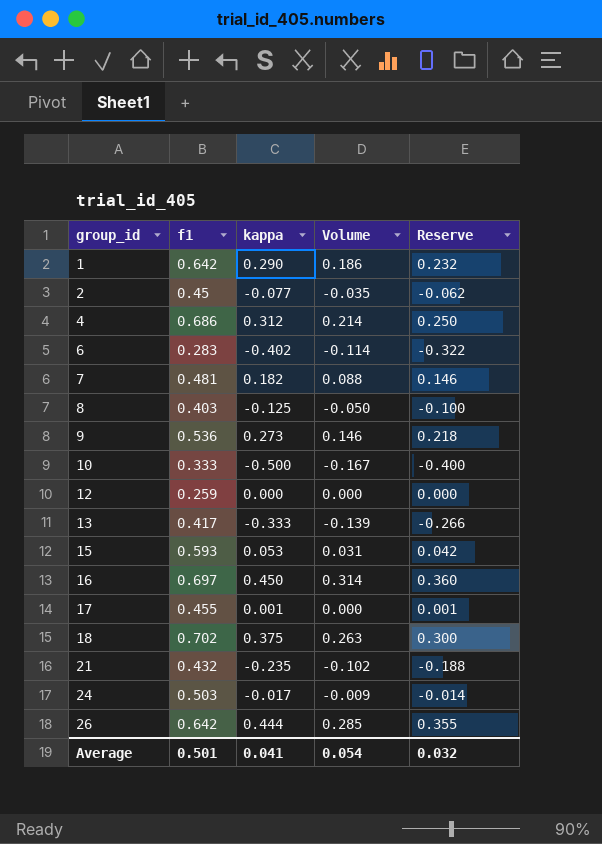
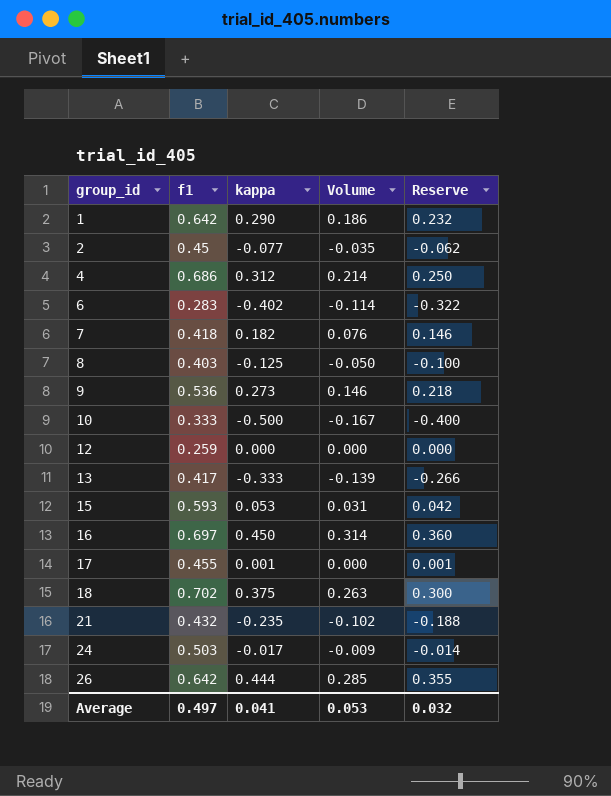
7 | f1: 0.481 -> 0.418
7 | Volume: 0.088 -> 0.076
Average | f1: 0.501 -> 0.497
Average | Volume: 0.054 -> 0.053

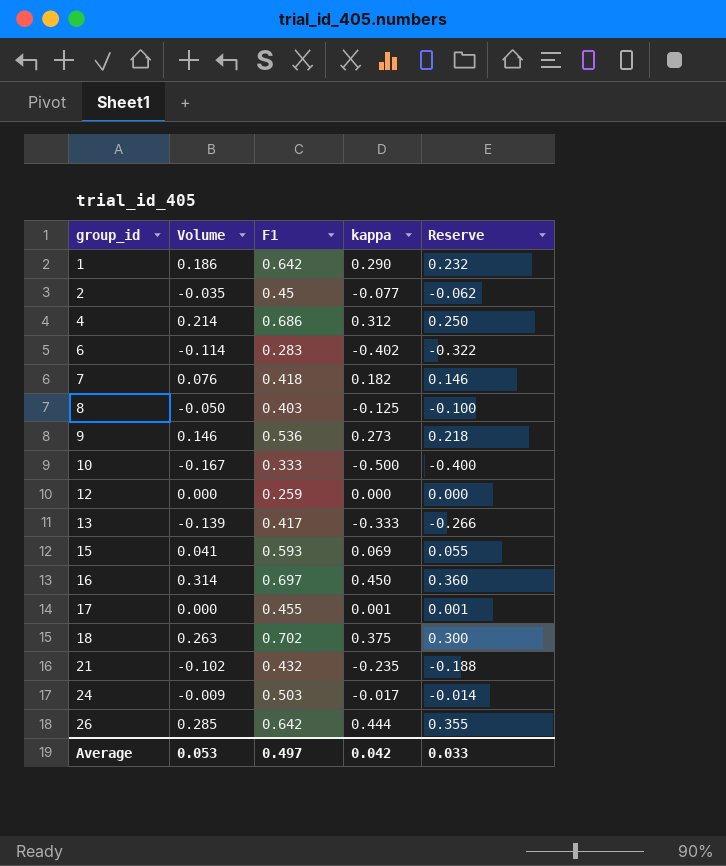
column Volume | position: 4 -> 2
column name: f1 -> F1
15 | Volume: 0.031 -> 0.041
15 | kappa: 0.053 -> 0.069
15 | Reserve: 0.042 -> 0.055
Average | kappa: 0.041 -> 0.042
Average | Reserve: 0.032 -> 0.033

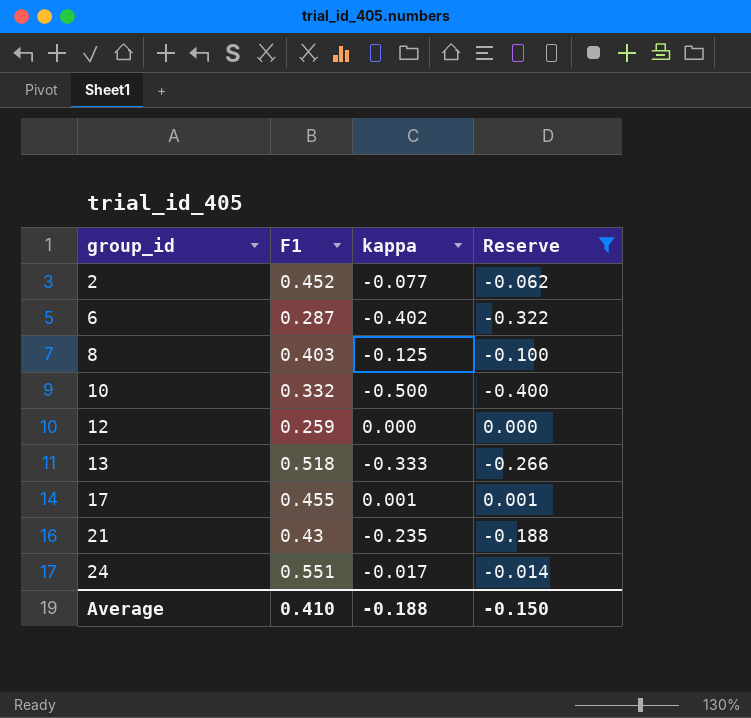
filter: none -> Reserve <= 0.001
column Volume | formula: [F1] * [kappa] -> none
2 | F1: 0.45 -> 0.452
6 | F1: 0.283 -> 0.287
10 | F1: 0.333 -> 0.332
13 | F1: 0.417 -> 0.518
21 | F1: 0.432 -> 0.43
24 | F1: 0.503 -> 0.551
Average | F1: 0.497 -> 0.410
Average | kappa: 0.042 -> -0.188
Average | Reserve: 0.033 -> -0.150

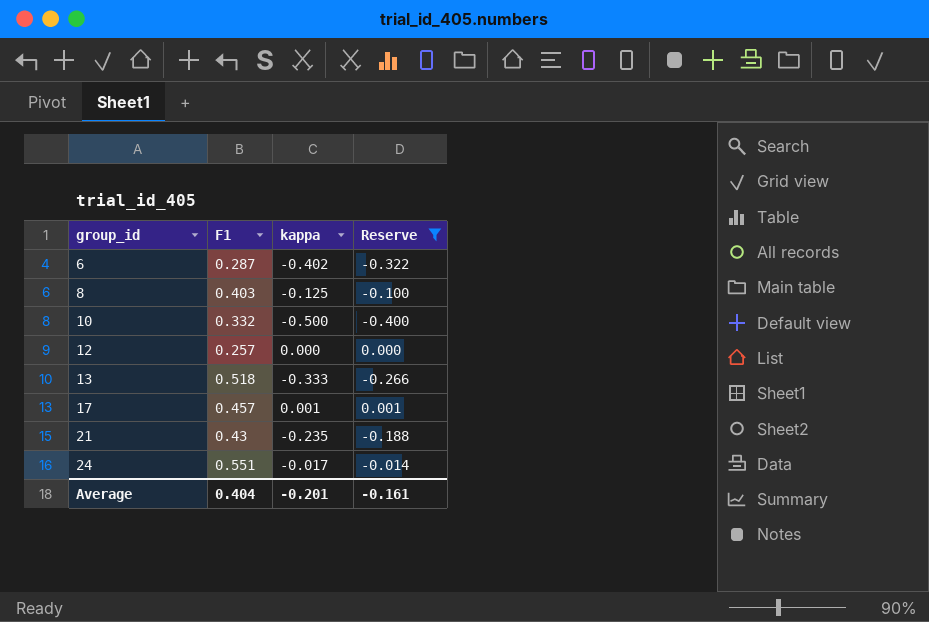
row 2: 0.452 | -0.077 | -0.062 -> none
12 | F1: 0.259 -> 0.257
17 | F1: 0.455 -> 0.457
Average | F1: 0.410 -> 0.404
Average | kappa: -0.188 -> -0.201
Average | Reserve: -0.150 -> -0.161

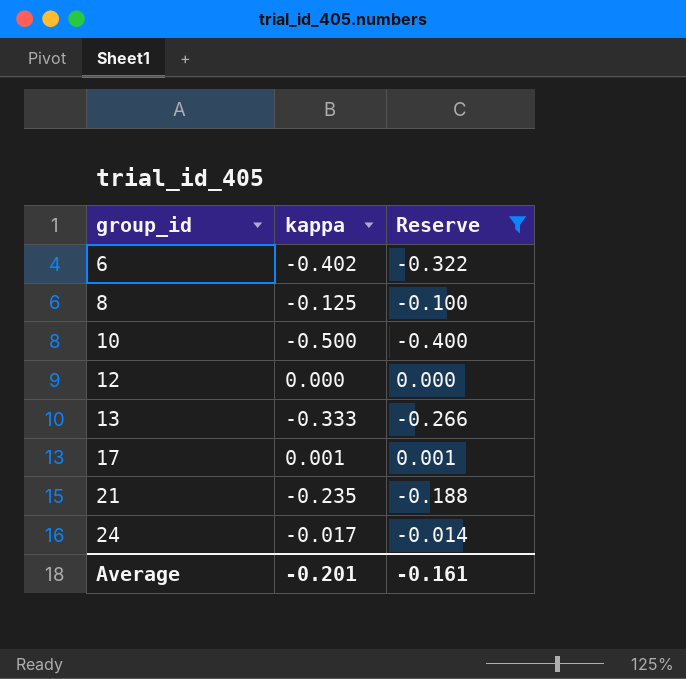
column F1 | position: 2 -> none

